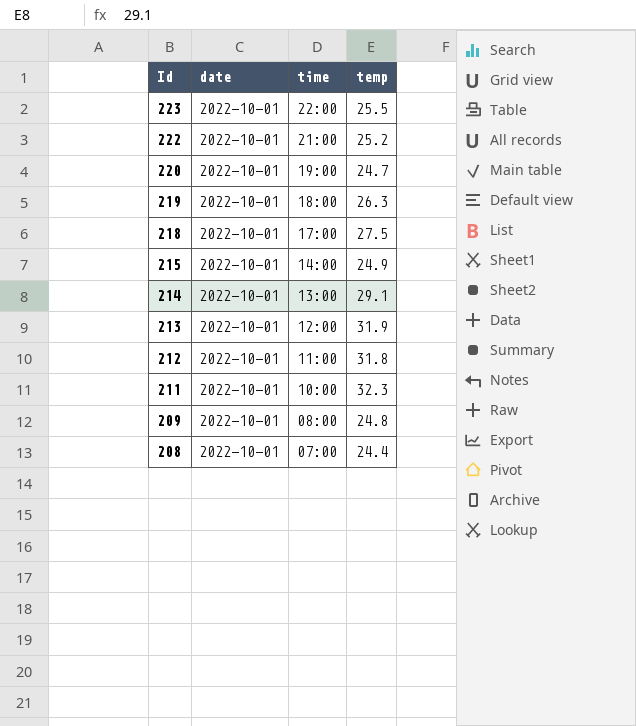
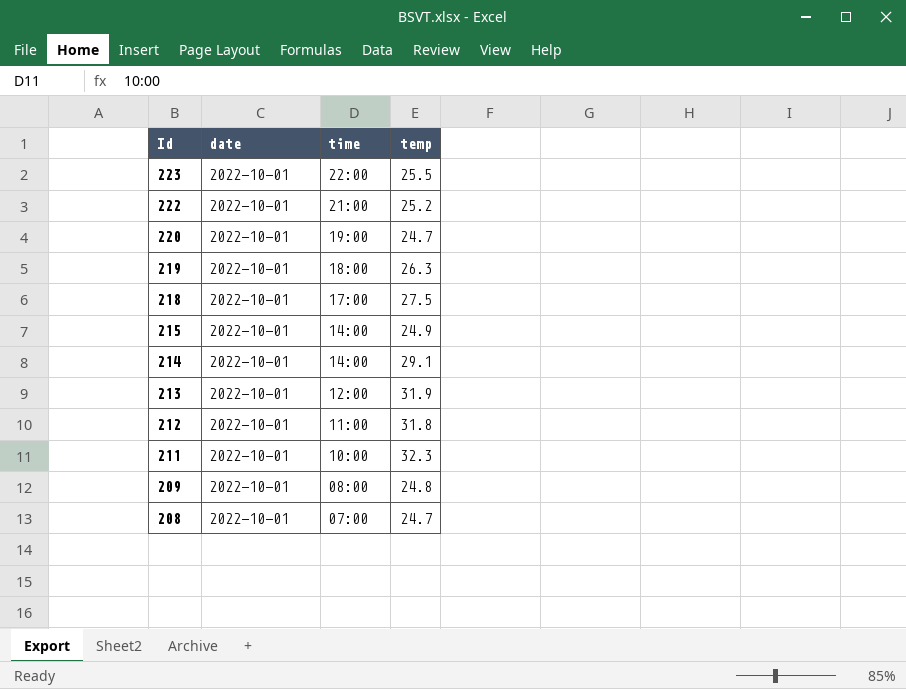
214 | time: 13:00 -> 14:00
208 | temp: 24.4 -> 24.7

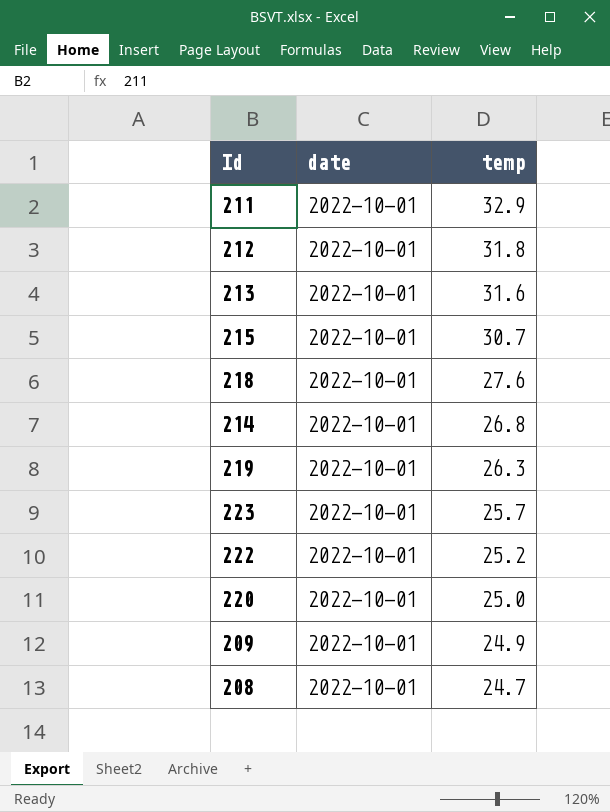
row order: Id descending -> temp descending
column time | position: 3 -> none
211 | temp: 32.3 -> 32.9
213 | temp: 31.9 -> 31.6
215 | temp: 24.9 -> 30.7
218 | temp: 27.5 -> 27.6
214 | temp: 29.1 -> 26.8
223 | temp: 25.5 -> 25.7
220 | temp: 24.7 -> 25.0
209 | temp: 24.8 -> 24.9

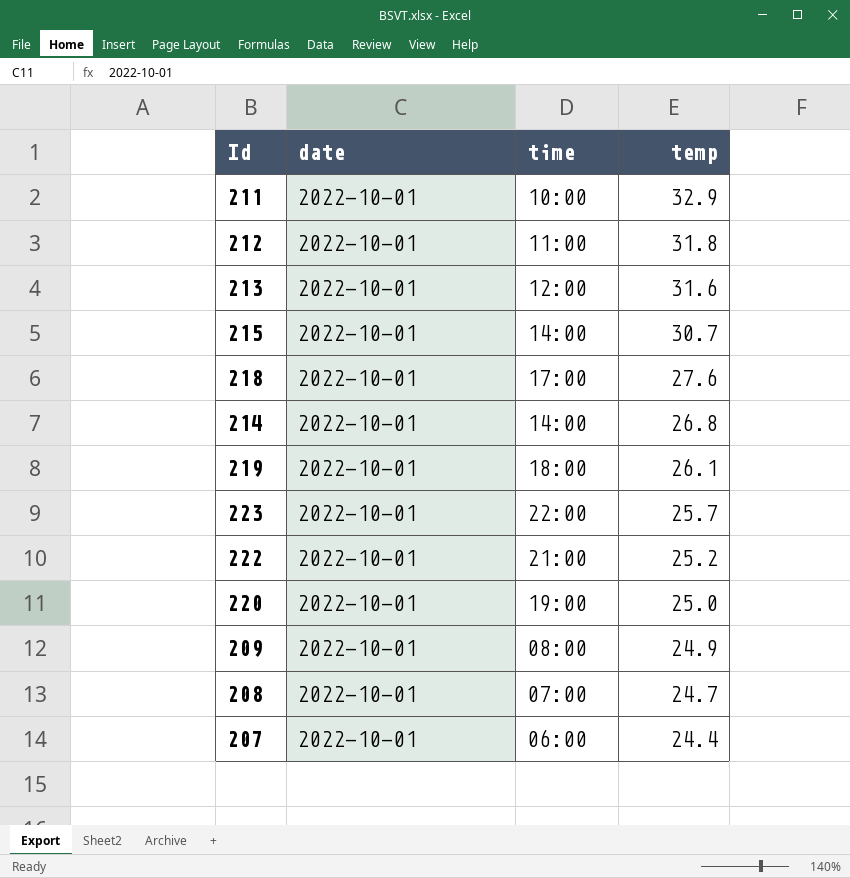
column time | position: none -> 3
219 | temp: 26.3 -> 26.1
row 207: none -> 2022-10-01 | 06:00 | 24.4

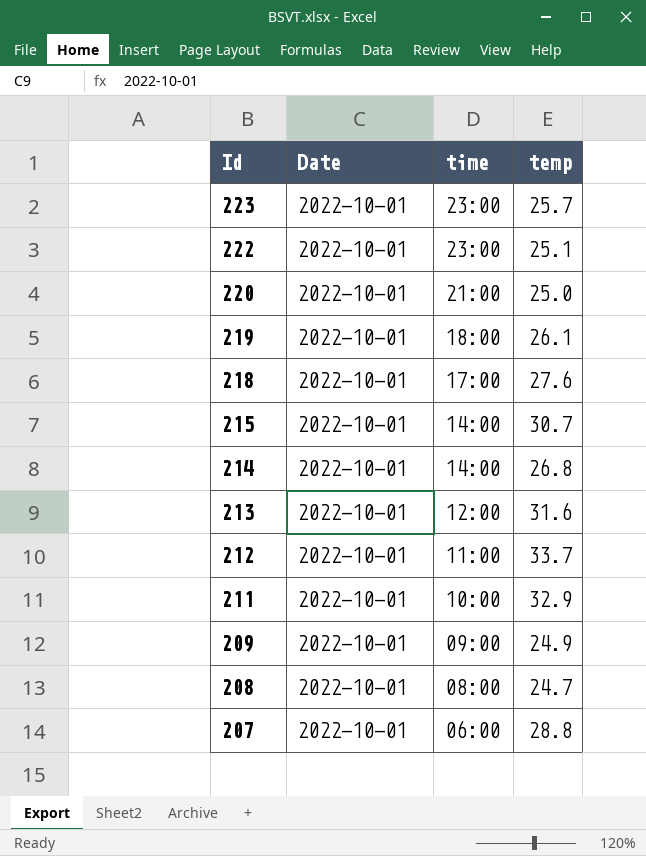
row order: temp descending -> Id descending
column name: date -> Date
223 | time: 22:00 -> 23:00
222 | time: 21:00 -> 23:00
222 | temp: 25.2 -> 25.1
220 | time: 19:00 -> 21:00
212 | temp: 31.8 -> 33.7
209 | time: 08:00 -> 09:00
208 | time: 07:00 -> 08:00
207 | temp: 24.4 -> 28.8

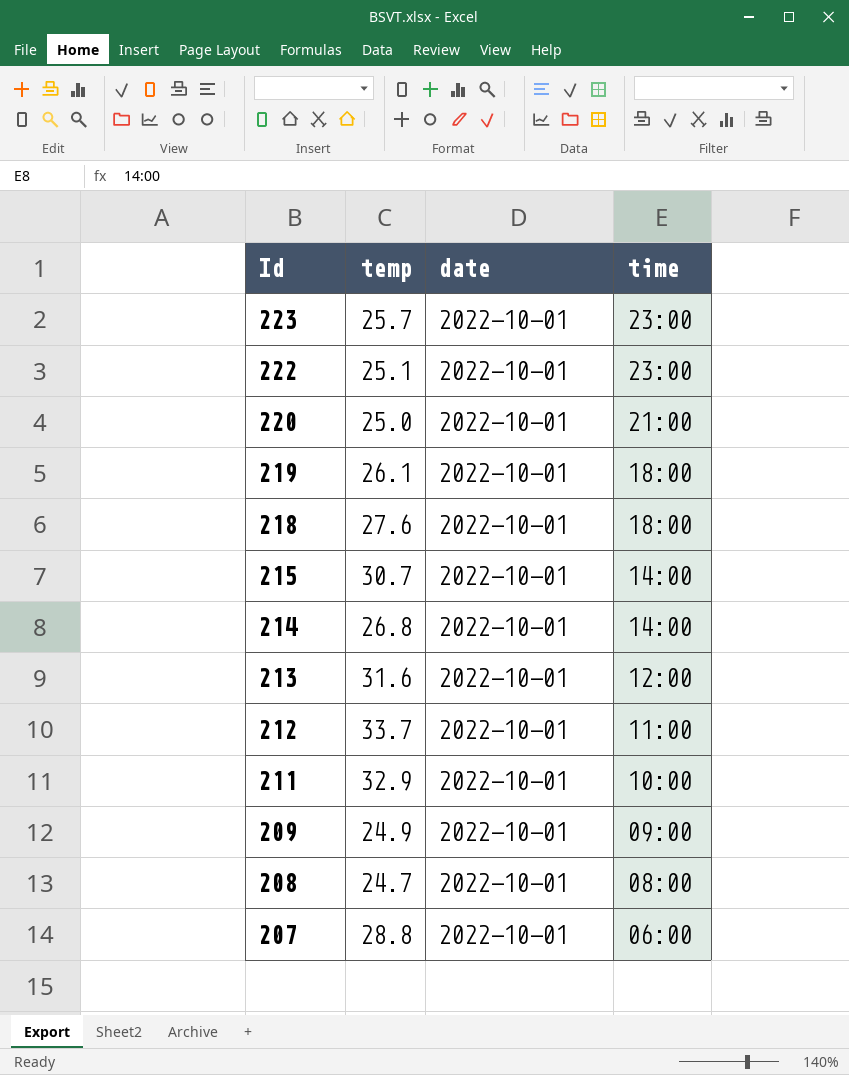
column temp | position: 4 -> 2
column name: Date -> date
218 | time: 17:00 -> 18:00

